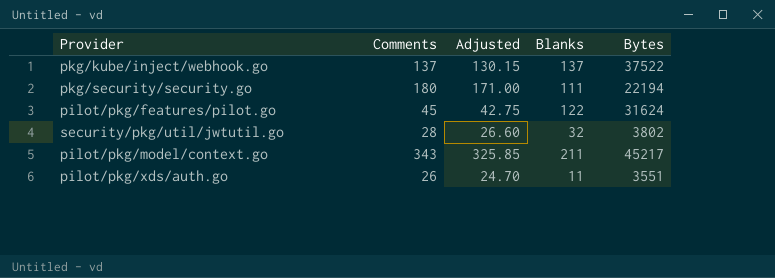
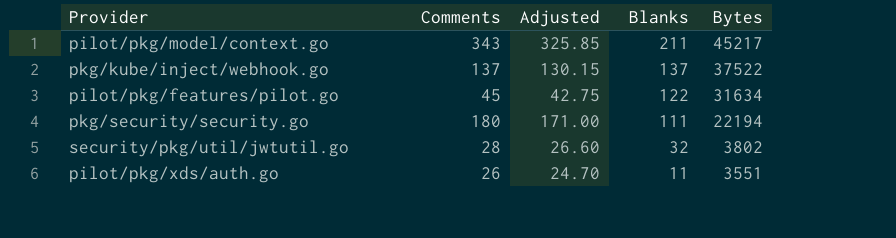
row order: none -> Blanks descending
pilot/pkg/features/pilot.go | Bytes: 31624 -> 31634

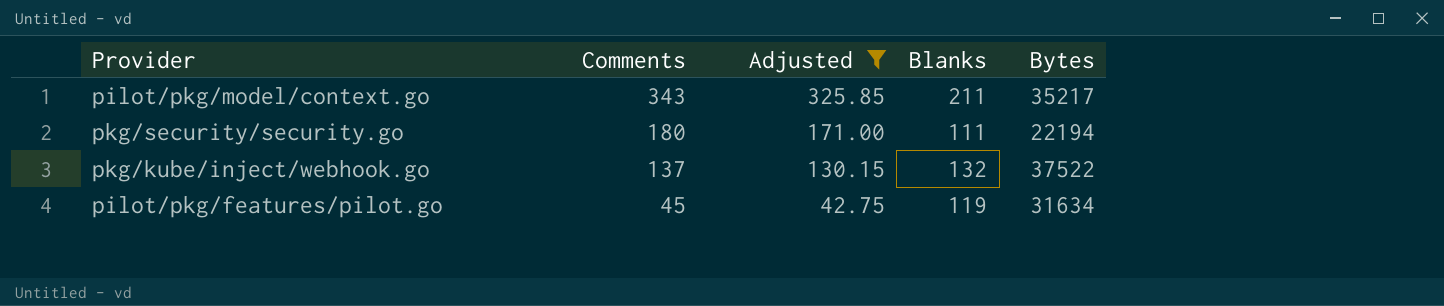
filter: none -> Adjusted >= 42.75
row order: Blanks descending -> Comments descending
pilot/pkg/model/context.go | Bytes: 45217 -> 35217
pkg/kube/inject/webhook.go | Blanks: 137 -> 132
pilot/pkg/features/pilot.go | Blanks: 122 -> 119

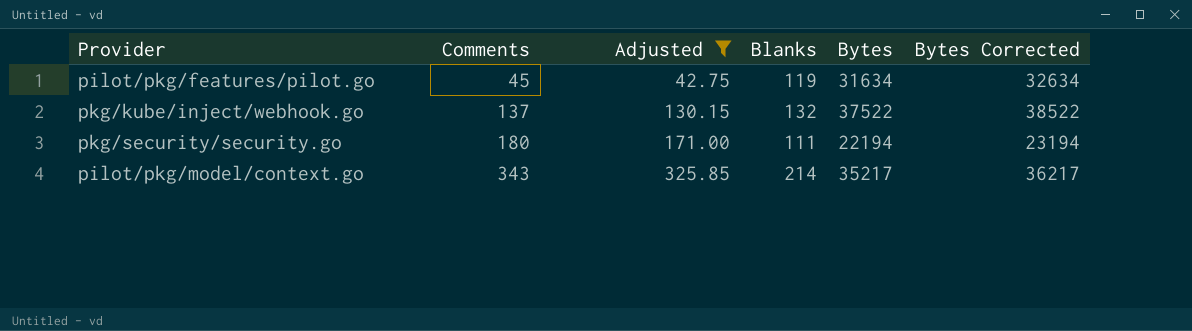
row order: Comments descending -> Comments ascending
column Bytes Corrected | formula: none -> [Bytes] + 1000
pilot/pkg/model/context.go | Blanks: 211 -> 214

